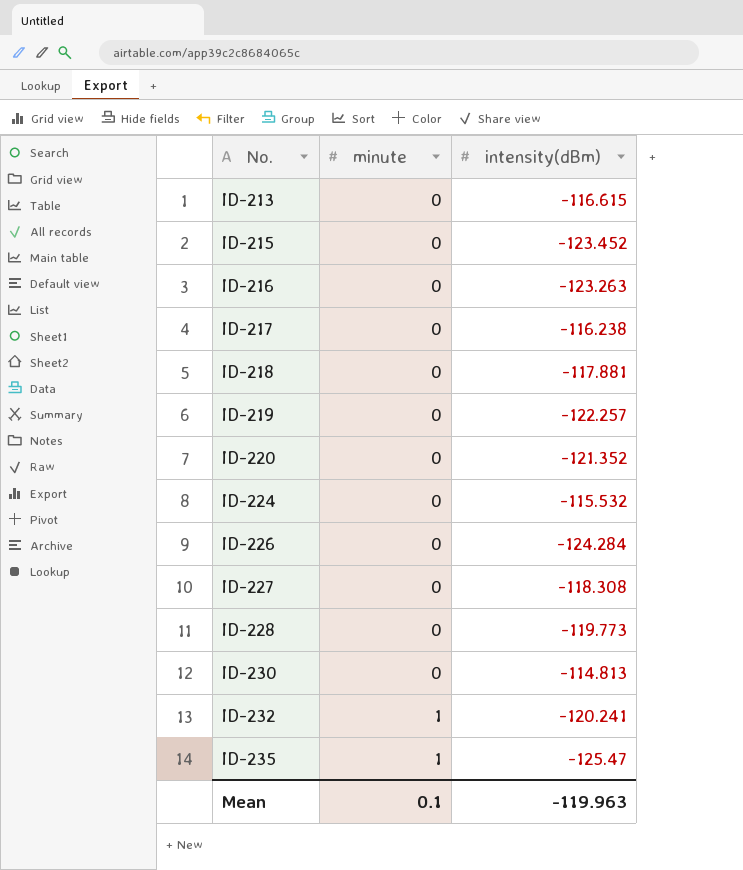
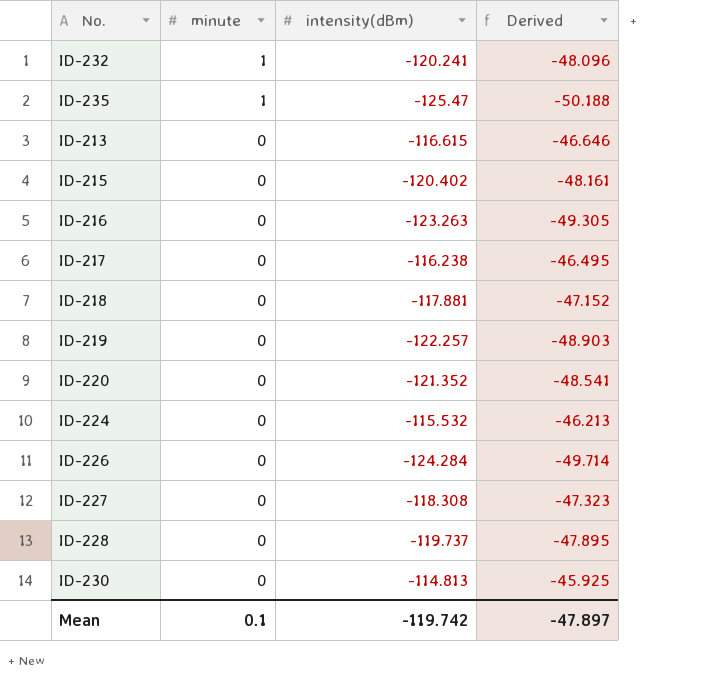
row order: No. ascending -> minute descending
column Derived | formula: none -> [intensity(dBm)] * 0.4
ID-215 | intensity(dBm): -123.452 -> -120.402
ID-228 | intensity(dBm): -119.773 -> -119.737
Mean | intensity(dBm): -119.963 -> -119.742

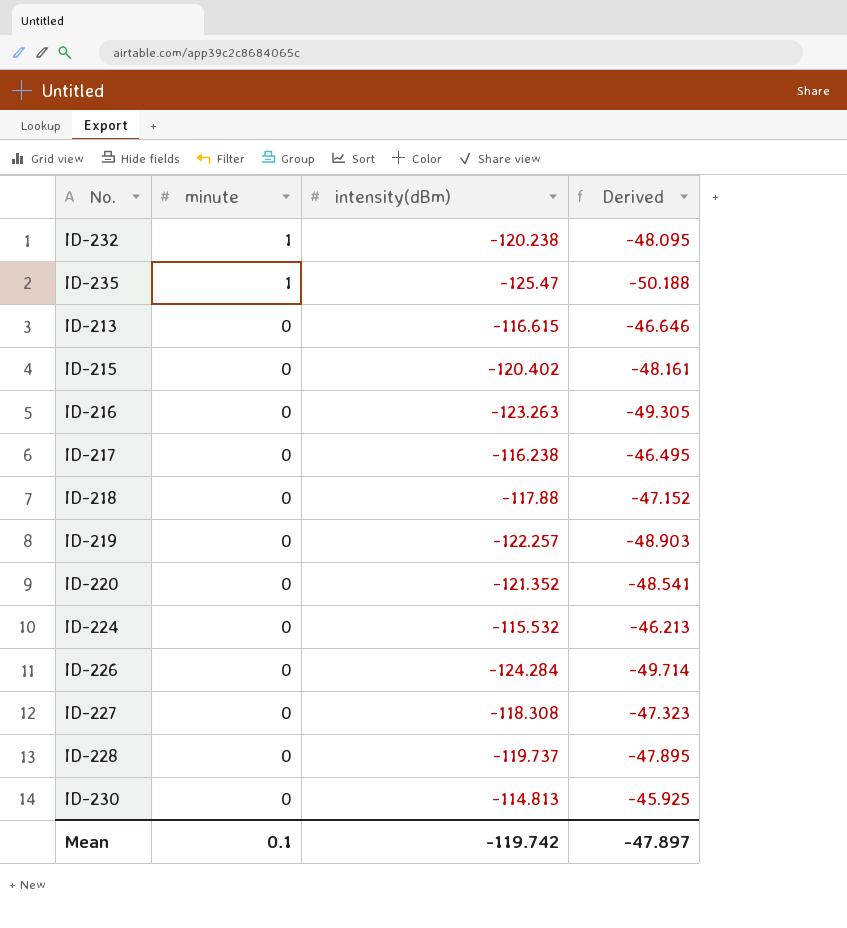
ID-232 | intensity(dBm): -120.241 -> -120.238
ID-232 | Derived: -48.096 -> -48.095
ID-218 | intensity(dBm): -117.881 -> -117.88

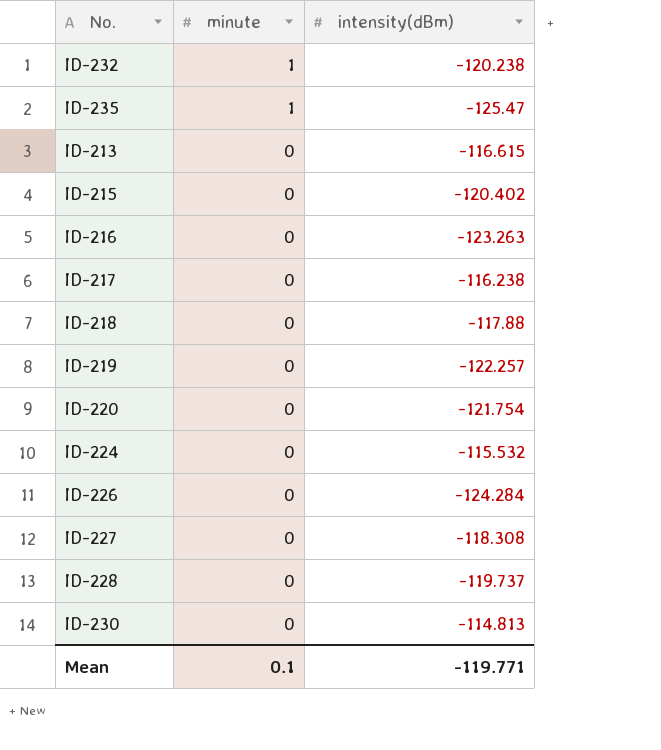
column Derived | formula: [intensity(dBm)] * 0.4 -> none
ID-220 | intensity(dBm): -121.352 -> -121.754
Mean | intensity(dBm): -119.742 -> -119.771

